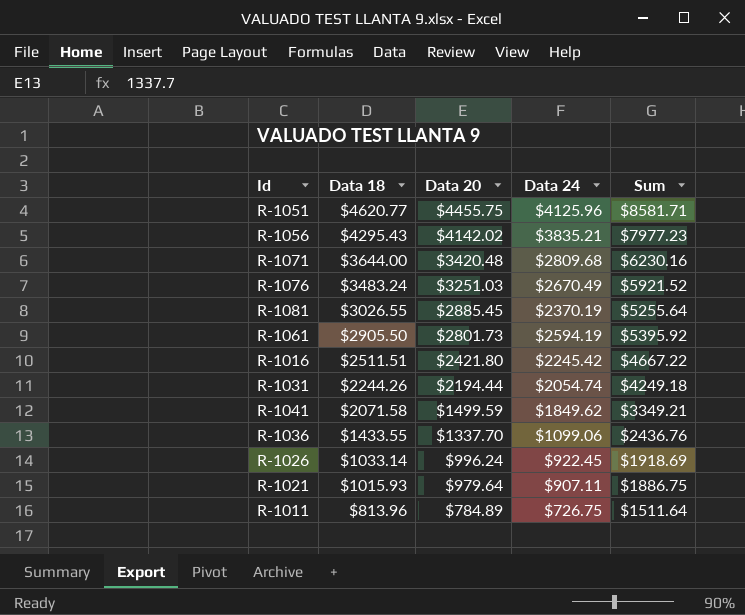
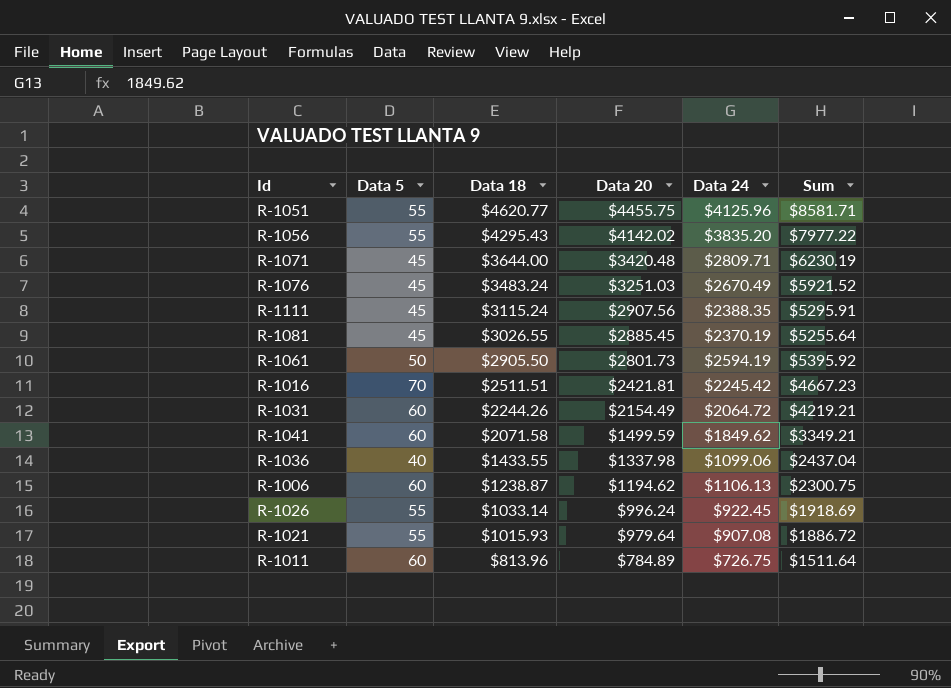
column Data 5 | position: none -> 2
R-1056 | Data 24: $3835.21 -> $3835.20
R-1056 | Sum: $7977.23 -> $7977.22
R-1071 | Data 24: $2809.68 -> $2809.71
R-1071 | Sum: $6230.16 -> $6230.19
row R-1111: none -> 45 | $3115.24 | $2907.56 | $2388.35 | $5295.91
R-1016 | Data 20: $2421.80 -> $2421.81
R-1016 | Sum: $4667.22 -> $4667.23
R-1031 | Data 20: $2194.44 -> $2154.49
R-1031 | Data 24: $2054.74 -> $2064.72
R-1031 | Sum: $4249.18 -> $4219.21
R-1036 | Data 20: $1337.70 -> $1337.98
R-1036 | Sum: $2436.76 -> $2437.04
row R-1006: none -> 60 | $1238.87 | $1194.62 | $1106.13 | $2300.75
R-1021 | Data 24: $907.11 -> $907.08
R-1021 | Sum: $1886.75 -> $1886.72

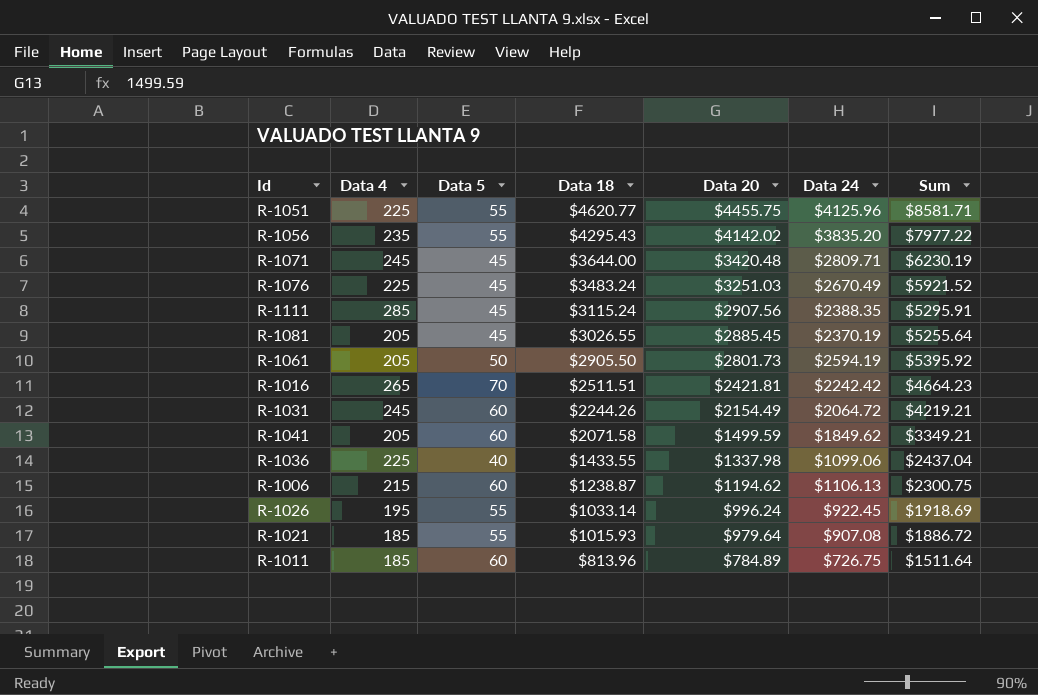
column Data 4 | position: none -> 2
R-1016 | Data 24: $2245.42 -> $2242.42
R-1016 | Sum: $4667.23 -> $4664.23

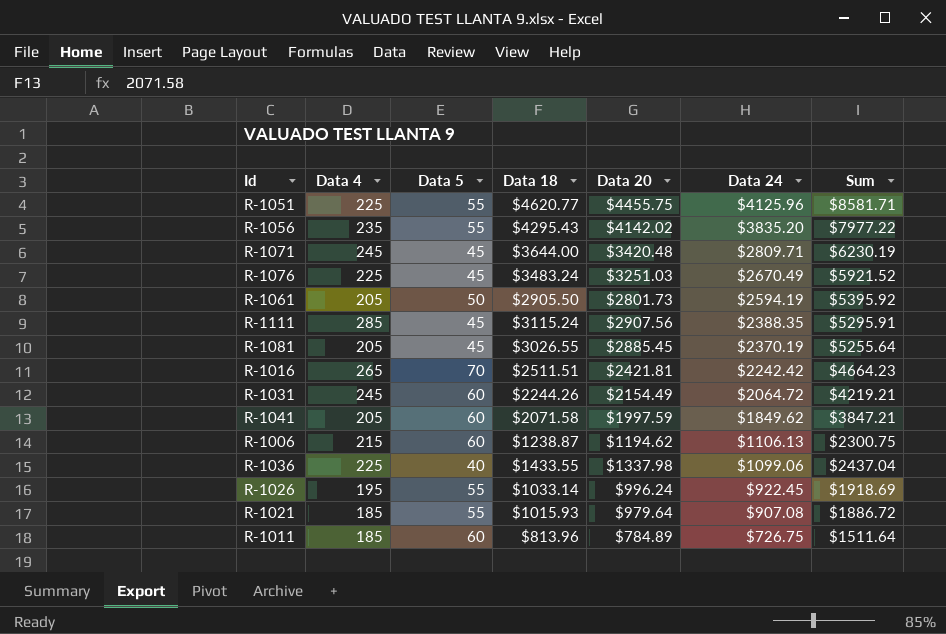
row order: Data 18 descending -> Data 24 descending
R-1041 | Data 20: $1499.59 -> $1997.59
R-1041 | Sum: $3349.21 -> $3847.21

